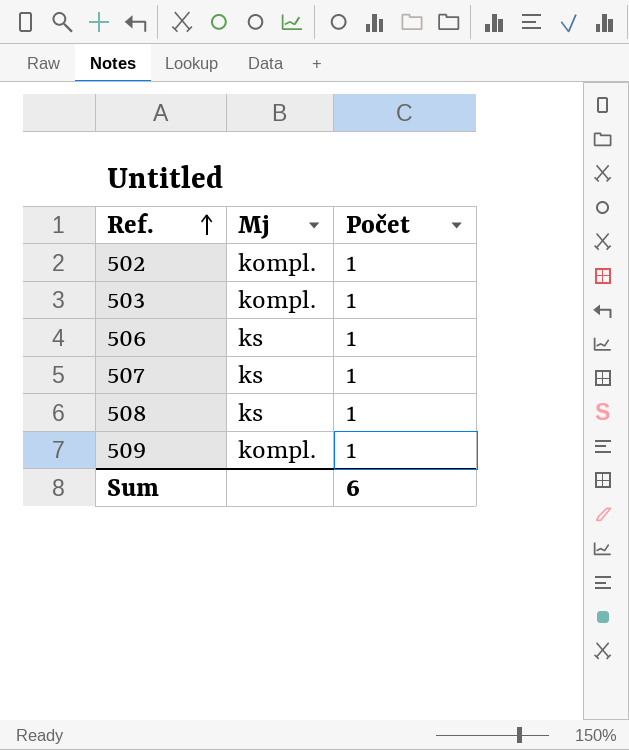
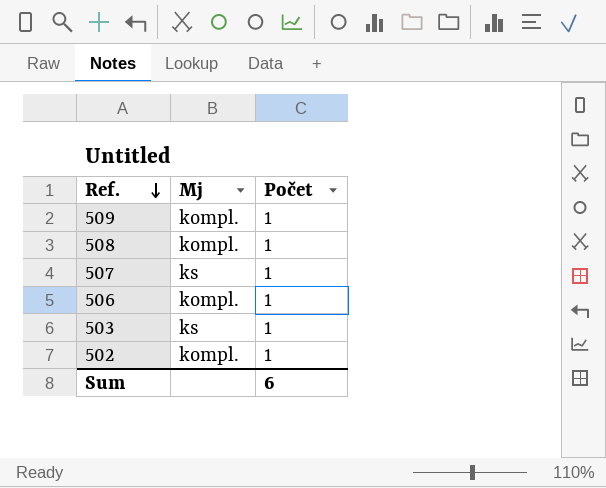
row order: Ref. ascending -> Ref. descending
508 | Mj: ks -> kompl.
506 | Mj: ks -> kompl.
503 | Mj: kompl. -> ks

